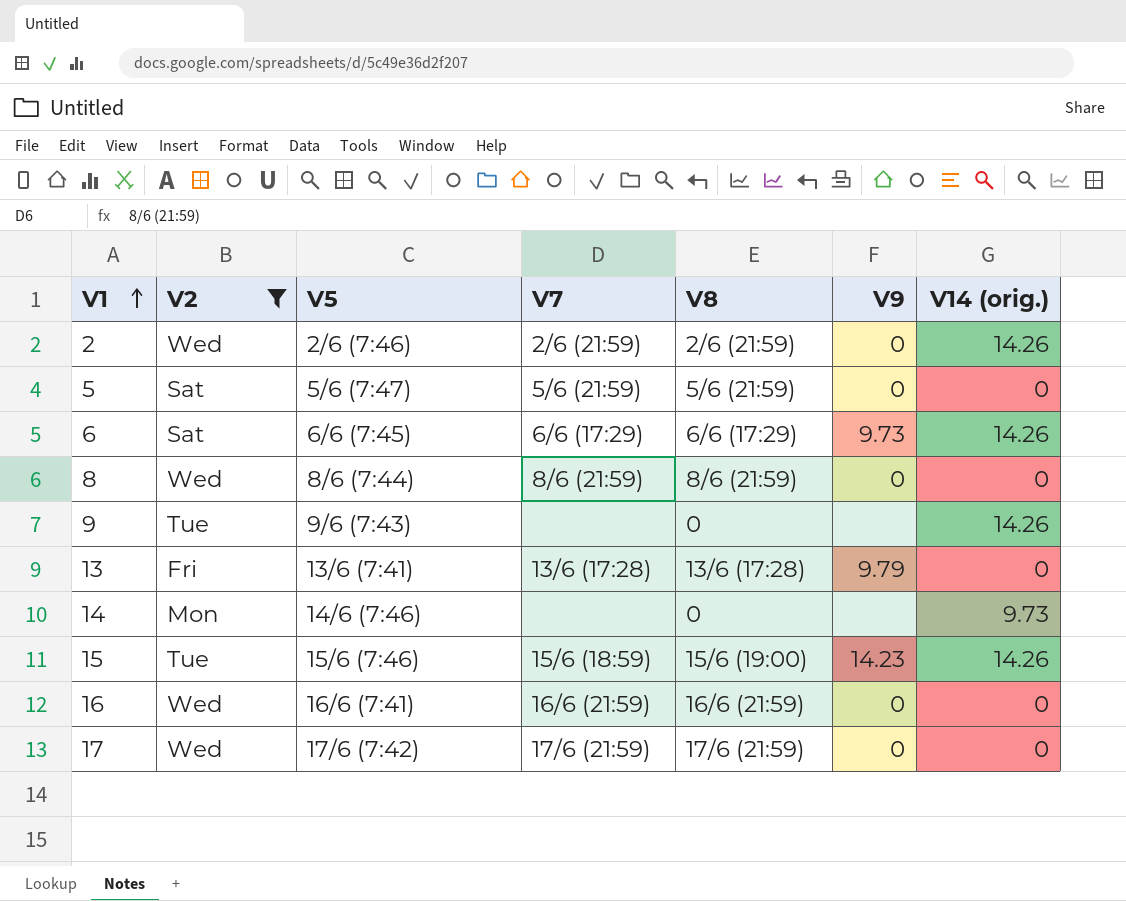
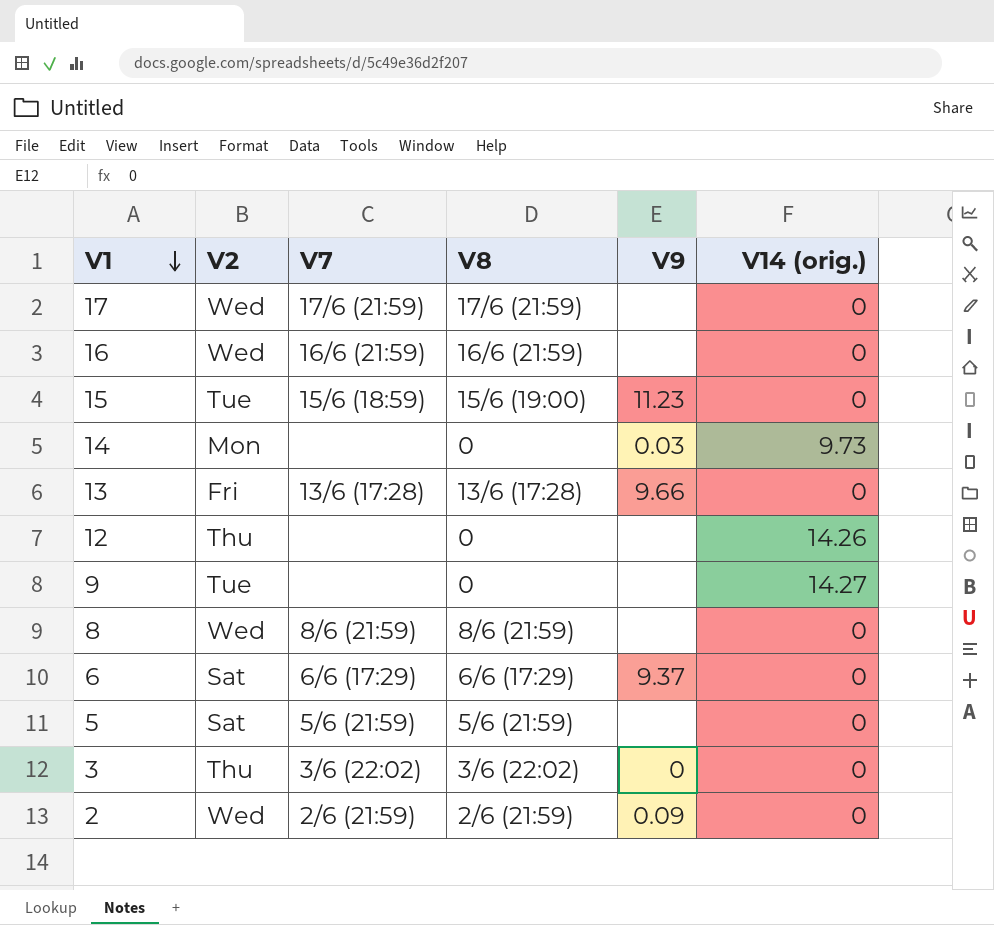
filter: V2 != Thu -> none
row order: V1 ascending -> V1 descending
column V5 | position: 3 -> none
17 | V9: 0 -> none
16 | V9: 0 -> none
15 | V9: 14.23 -> 11.23
15 | V14 (orig.): 14.26 -> 0
14 | V9: none -> 0.03
13 | V9: 9.79 -> 9.66
9 | V14 (orig.): 14.26 -> 14.27
8 | V9: 0 -> none
6 | V9: 9.73 -> 9.37
6 | V14 (orig.): 14.26 -> 0
5 | V9: 0 -> none
2 | V9: 0 -> 0.09
2 | V14 (orig.): 14.26 -> 0

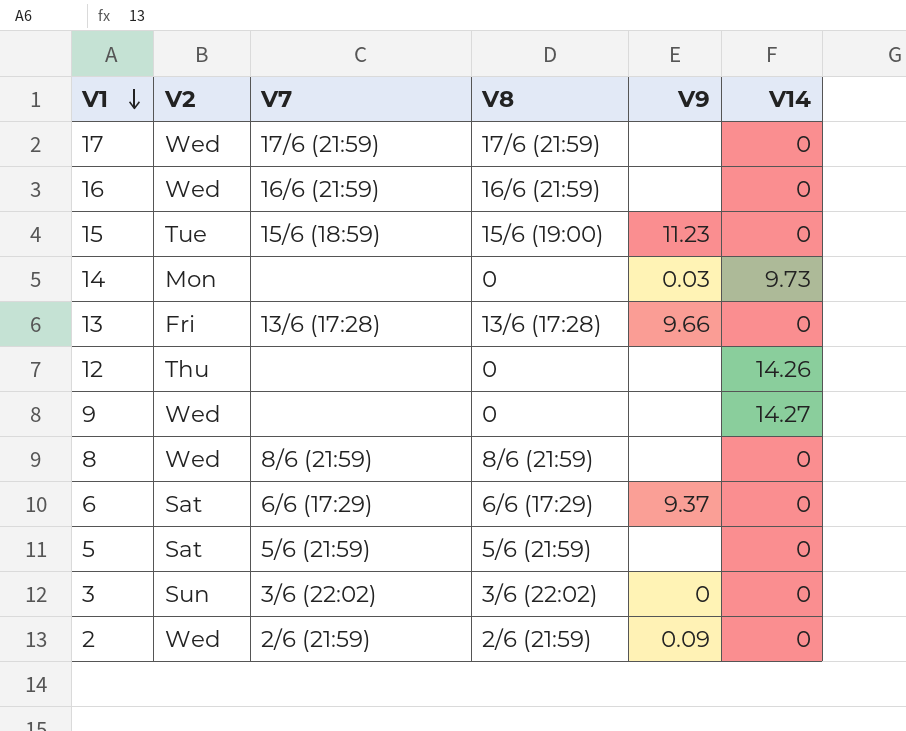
column name: V14 (orig.) -> V14
9 | V2: Tue -> Wed
3 | V2: Thu -> Sun

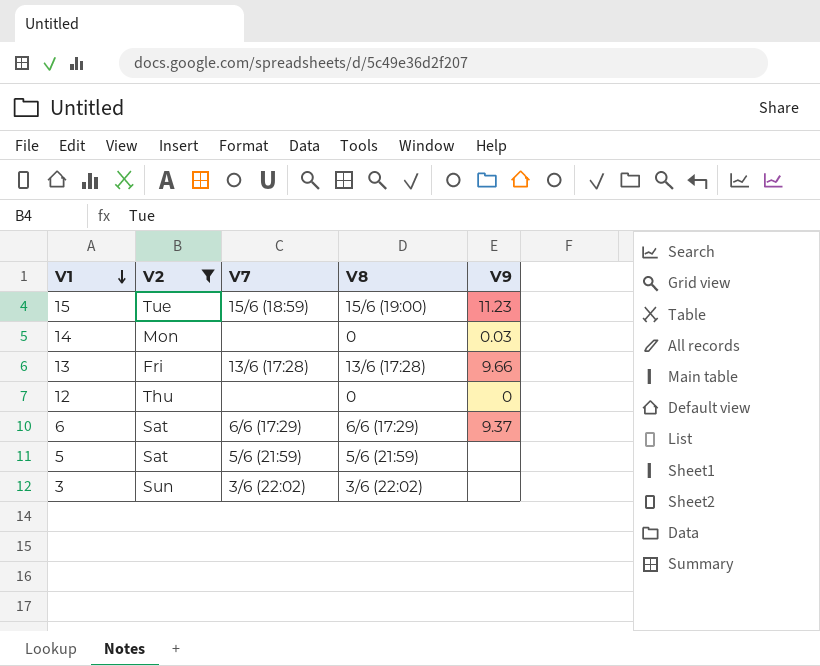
filter: none -> V2 != Wed
column V14 | position: 6 -> none
12 | V9: none -> 0
3 | V9: 0 -> none

